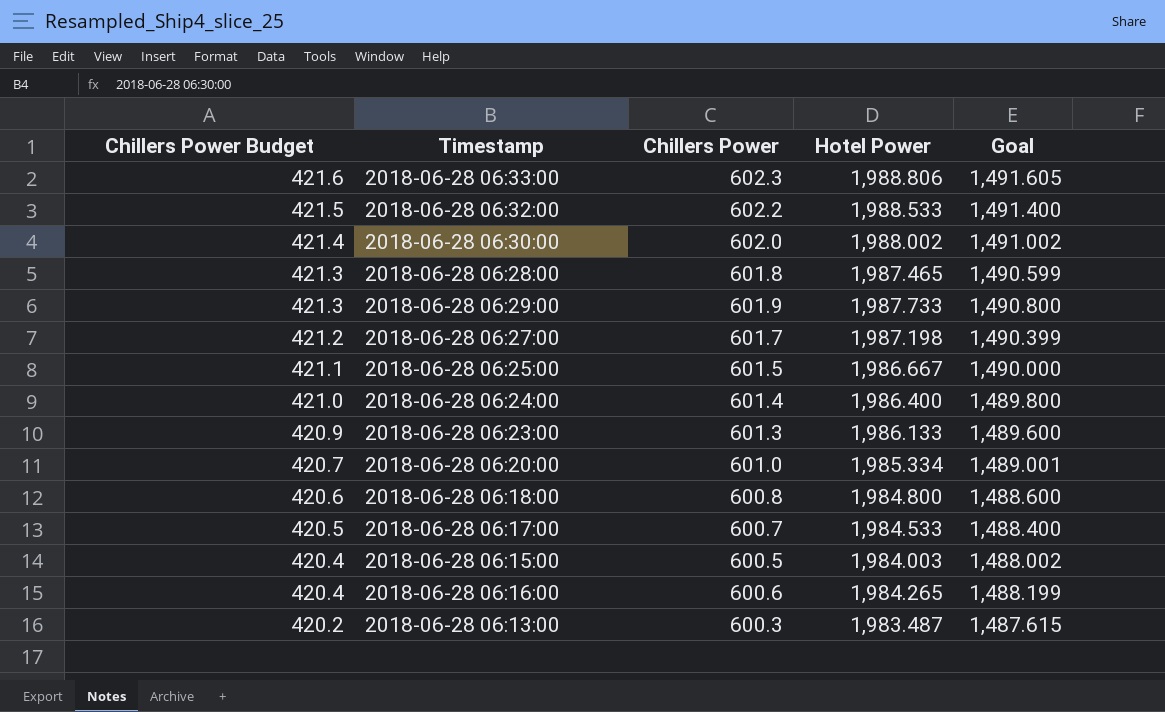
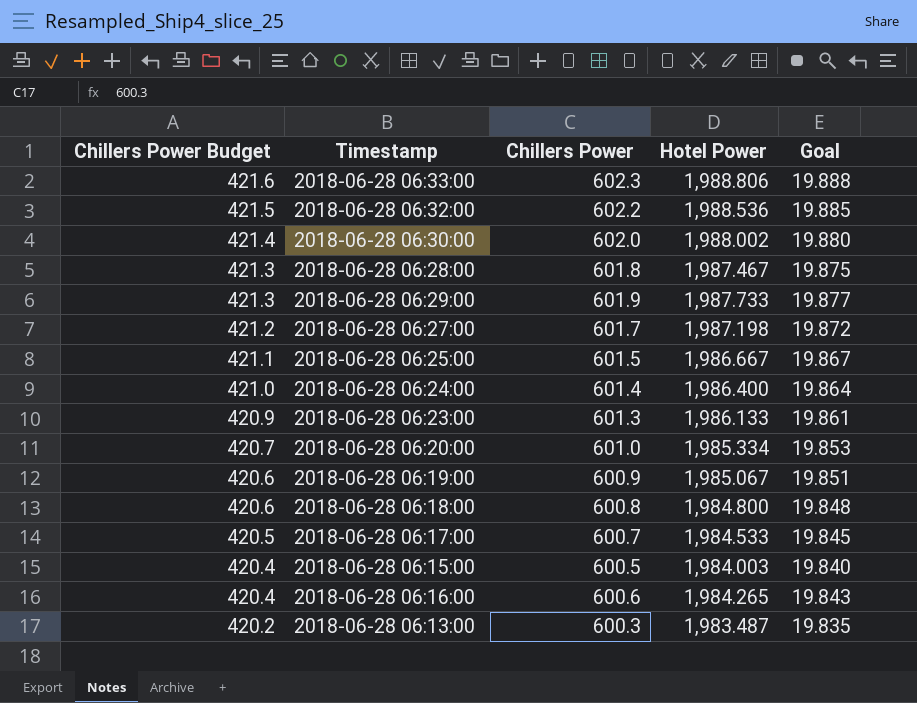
column Goal | formula: [Hotel Power] * 0.75 -> [Hotel Power] * 0.01
2018-06-28 06:32:00 | Hotel Power: 1,988.533 -> 1,988.536
2018-06-28 06:28:00 | Hotel Power: 1,987.465 -> 1,987.467
row 2018-06-28 06:19:00: none -> 420.6 | 600.9 | 1,985.067 | 19.851

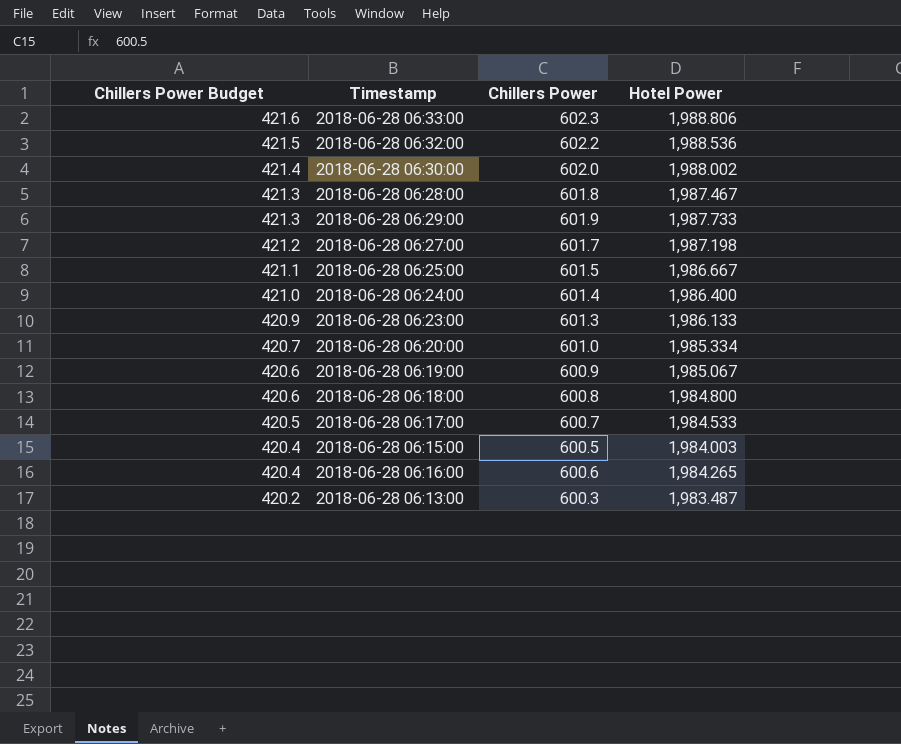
column Goal | formula: [Hotel Power] * 0.01 -> none

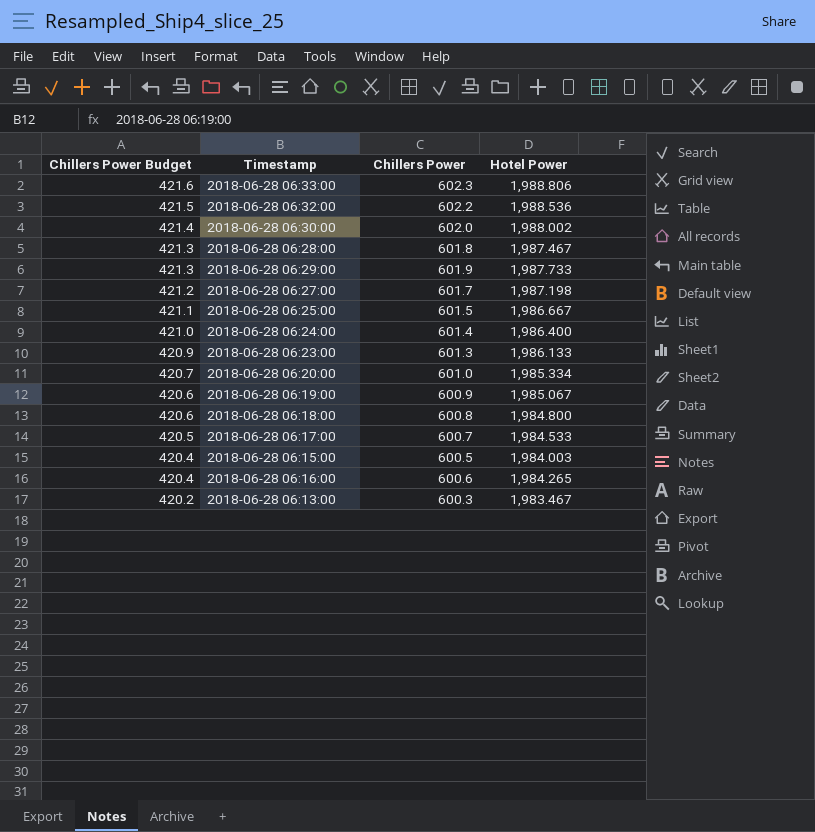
2018-06-28 06:13:00 | Hotel Power: 1,983.487 -> 1,983.467

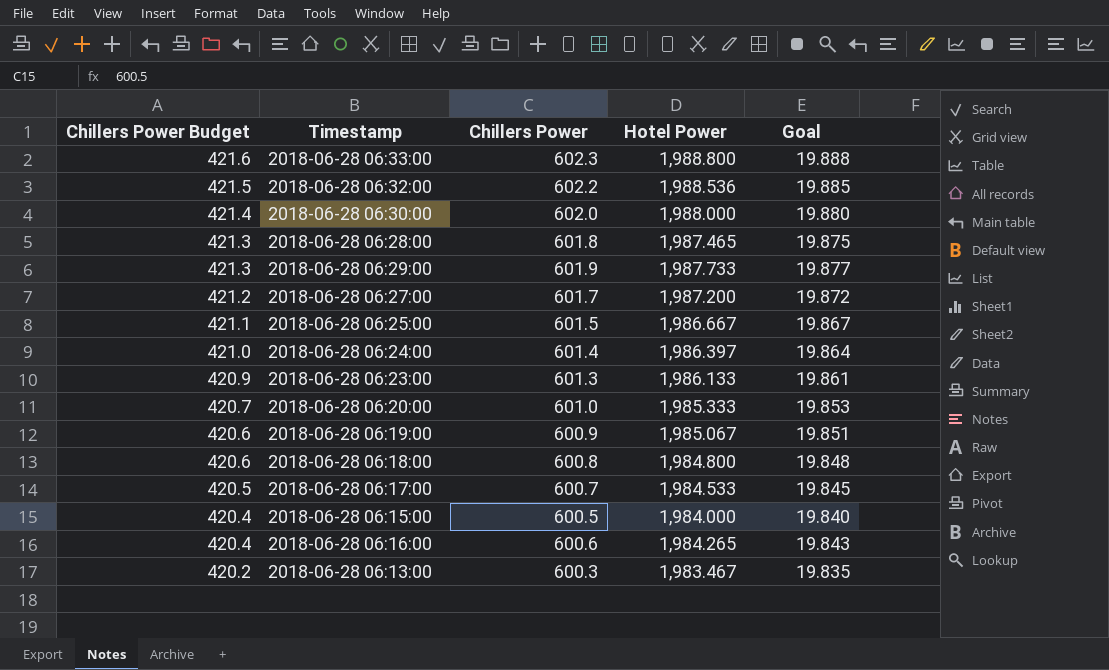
column Goal | formula: none -> [Hotel Power] * 0.01
2018-06-28 06:33:00 | Hotel Power: 1,988.806 -> 1,988.800
2018-06-28 06:30:00 | Hotel Power: 1,988.002 -> 1,988.000
2018-06-28 06:28:00 | Hotel Power: 1,987.467 -> 1,987.465
2018-06-28 06:27:00 | Hotel Power: 1,987.198 -> 1,987.200
2018-06-28 06:24:00 | Hotel Power: 1,986.400 -> 1,986.397
2018-06-28 06:20:00 | Hotel Power: 1,985.334 -> 1,985.333
2018-06-28 06:15:00 | Hotel Power: 1,984.003 -> 1,984.000

